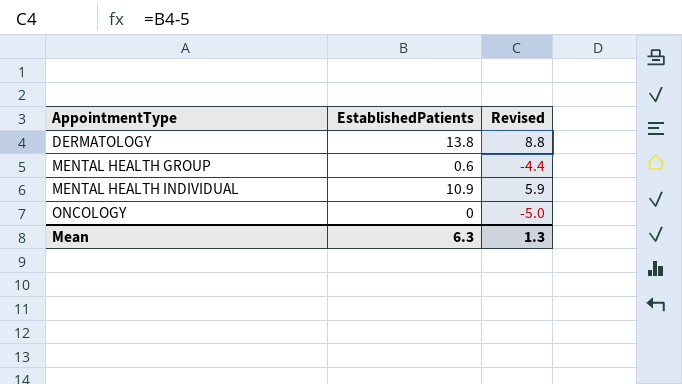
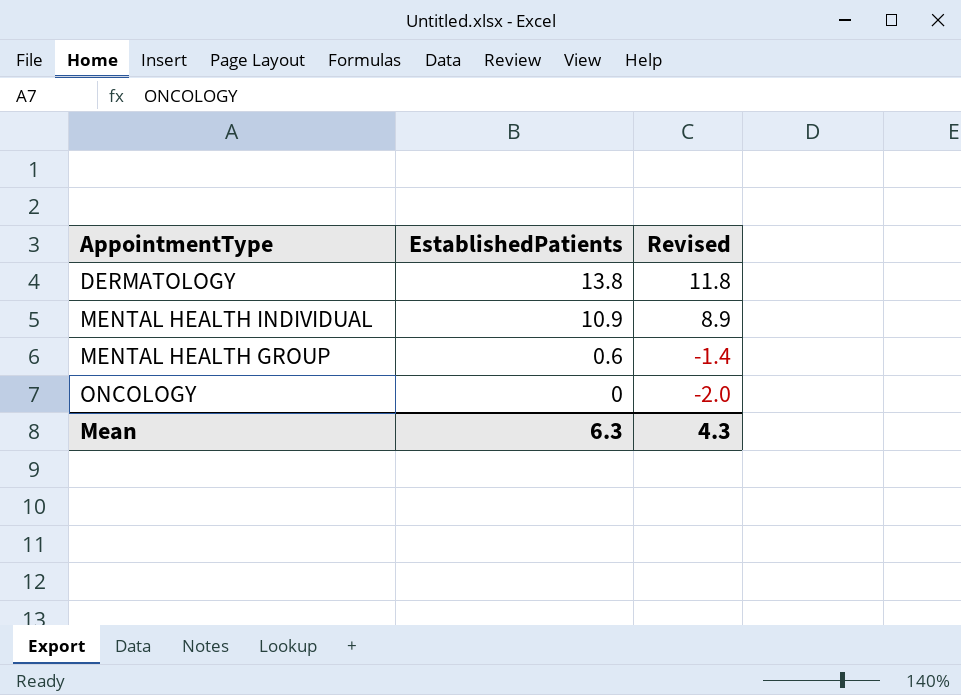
row order: AppointmentType ascending -> EstablishedPatients descending
column Revised | formula: [EstablishedPatients] - 5 -> [EstablishedPatients] - 2
Mean | Revised: 1.3 -> 4.3

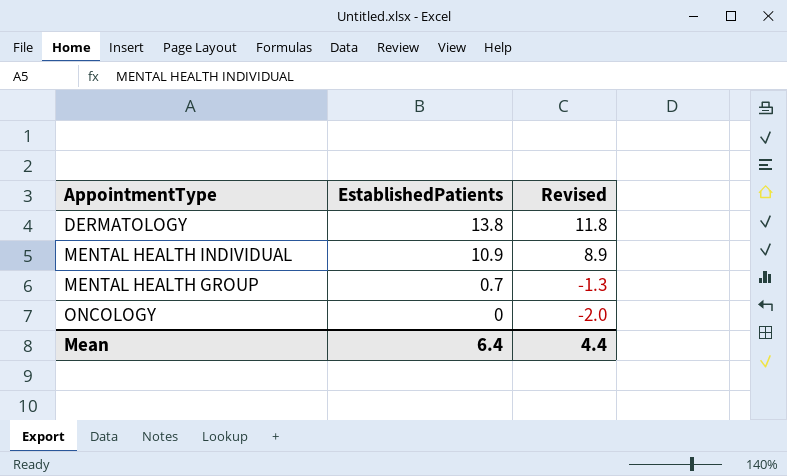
MENTAL HEALTH GROUP | EstablishedPatients: 0.6 -> 0.7
MENTAL HEALTH GROUP | Revised: -1.4 -> -1.3
Mean | EstablishedPatients: 6.3 -> 6.4
Mean | Revised: 4.3 -> 4.4

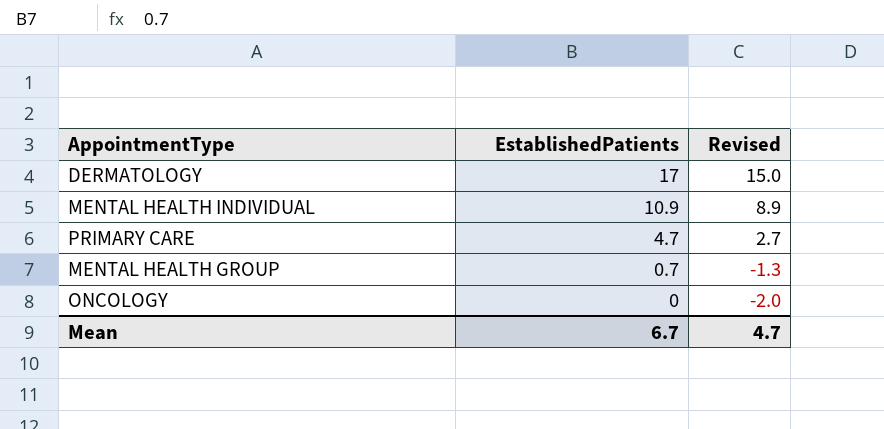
DERMATOLOGY | EstablishedPatients: 13.8 -> 17
DERMATOLOGY | Revised: 11.8 -> 15.0
row PRIMARY CARE: none -> 4.7 | 2.7
Mean | EstablishedPatients: 6.4 -> 6.7
Mean | Revised: 4.4 -> 4.7

